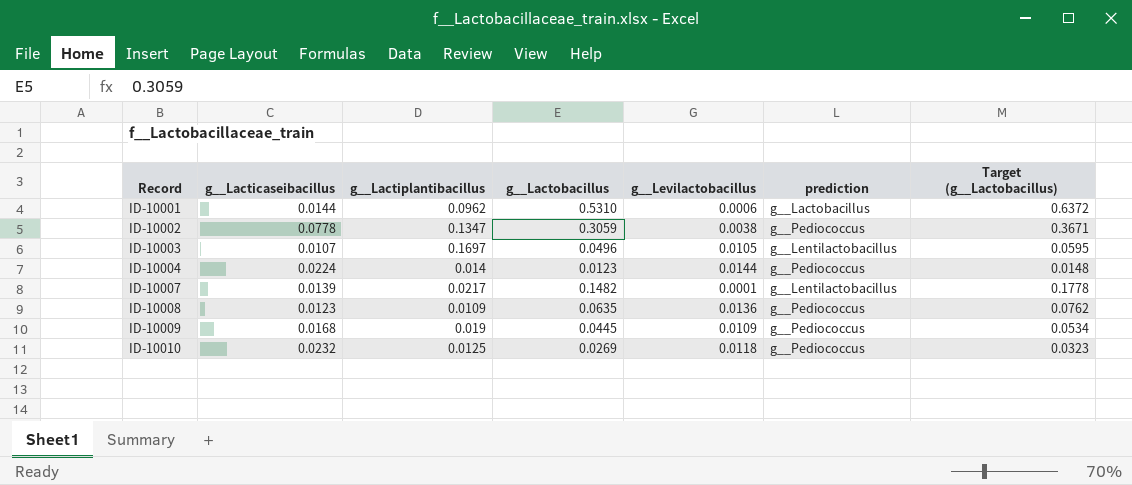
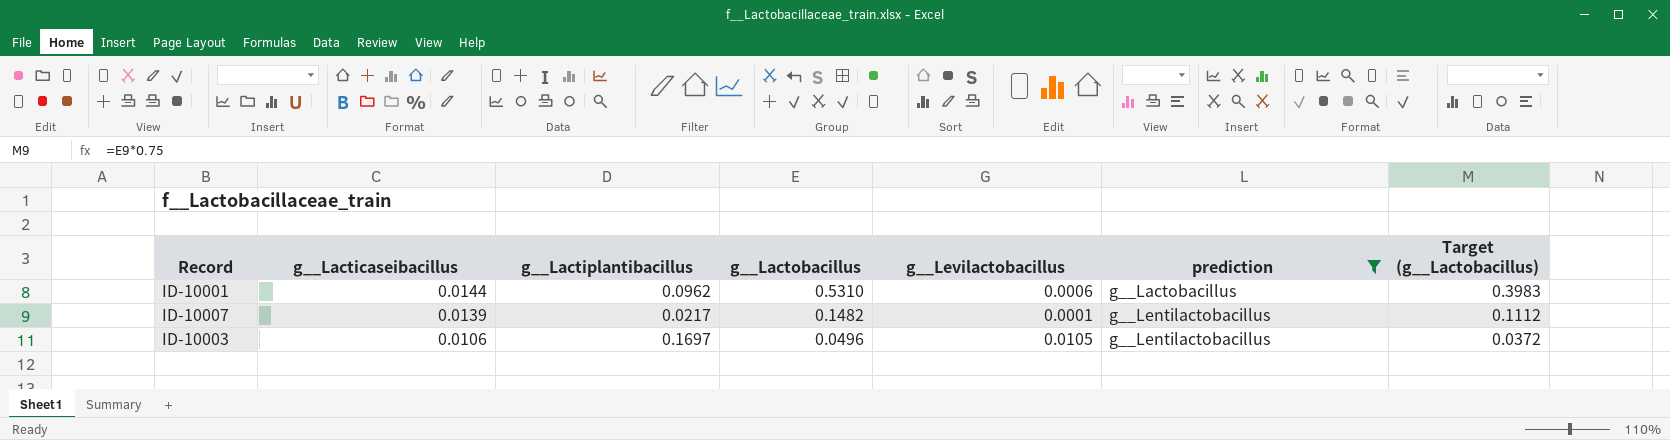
filter: none -> prediction != g__Pediococcus
row order: Record ascending -> g__Lacticaseibacillus descending
column Target (g__Lactobacillus) | formula: [g__Lactobacillus] * 1.2 -> [g__Lactobacillus] * 0.75
ID-10003 | g__Lacticaseibacillus: 0.0107 -> 0.0106

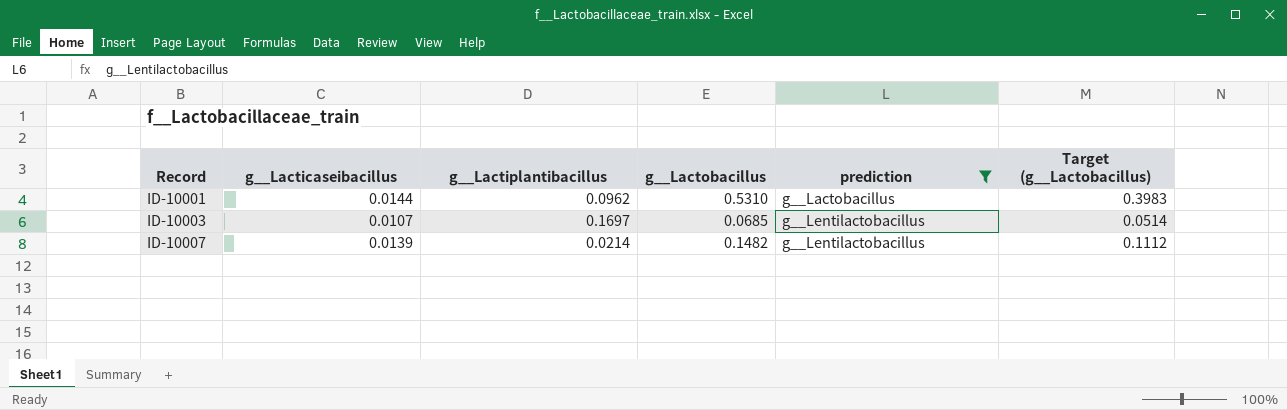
row order: g__Lacticaseibacillus descending -> Record ascending
column g__Levilactobacillus | position: 5 -> none
ID-10003 | g__Lacticaseibacillus: 0.0106 -> 0.0107
ID-10003 | g__Lactobacillus: 0.0496 -> 0.0685
ID-10003 | Target (g__Lactobacillus): 0.0372 -> 0.0514
ID-10007 | g__Lactiplantibacillus: 0.0217 -> 0.0214

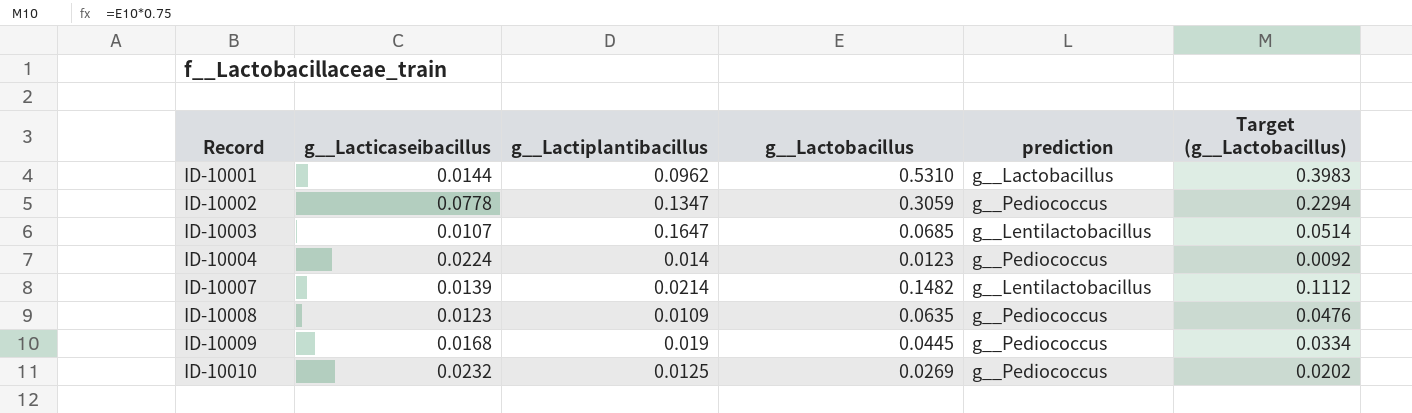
filter: prediction != g__Pediococcus -> none
ID-10003 | g__Lactiplantibacillus: 0.1697 -> 0.1647

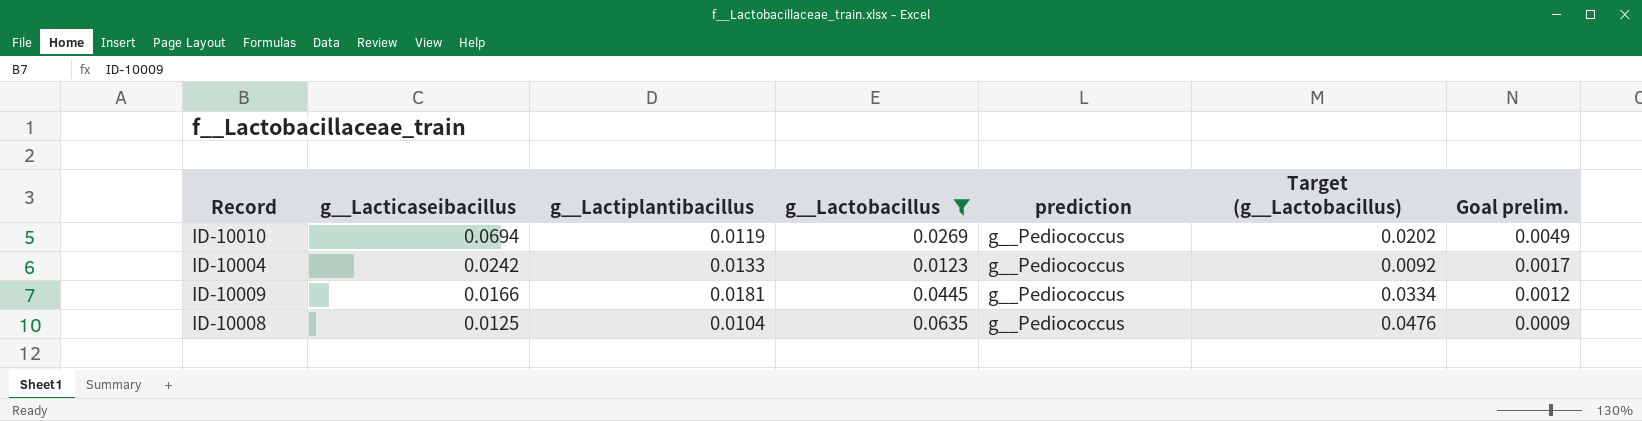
filter: none -> g__Lactobacillus <= 0.0635
row order: Record ascending -> g__Lacticaseibacillus descending
column Goal prelim. | formula: none -> [g__Lacticaseibacillus] * 0.07
ID-10010 | g__Lacticaseibacillus: 0.0232 -> 0.0694
ID-10010 | g__Lactiplantibacillus: 0.0125 -> 0.0119
ID-10004 | g__Lacticaseibacillus: 0.0224 -> 0.0242
ID-10004 | g__Lactiplantibacillus: 0.014 -> 0.0133
ID-10009 | g__Lacticaseibacillus: 0.0168 -> 0.0166
ID-10009 | g__Lactiplantibacillus: 0.019 -> 0.0181
ID-10008 | g__Lacticaseibacillus: 0.0123 -> 0.0125
ID-10008 | g__Lactiplantibacillus: 0.0109 -> 0.0104

